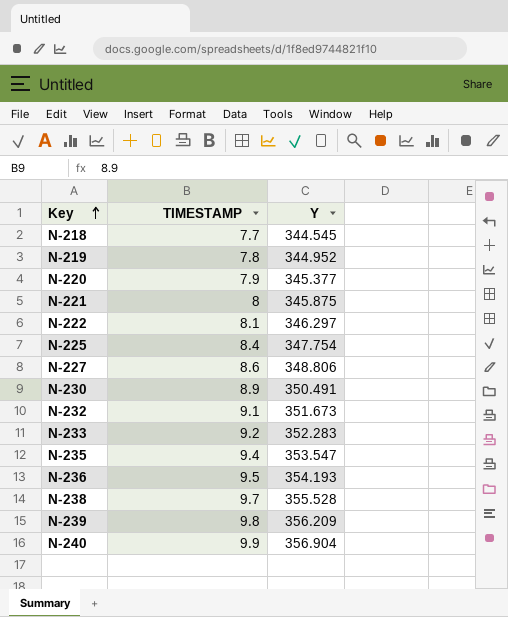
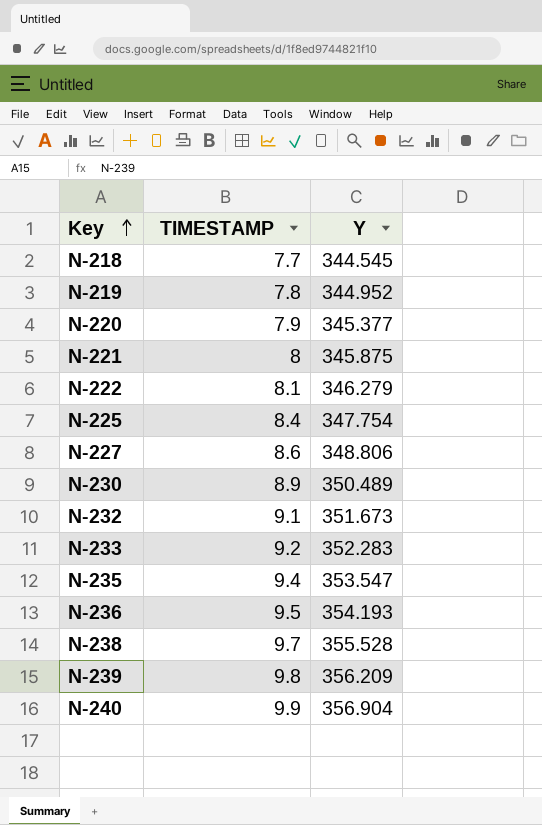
N-222 | Y: 346.297 -> 346.279
N-230 | Y: 350.491 -> 350.489

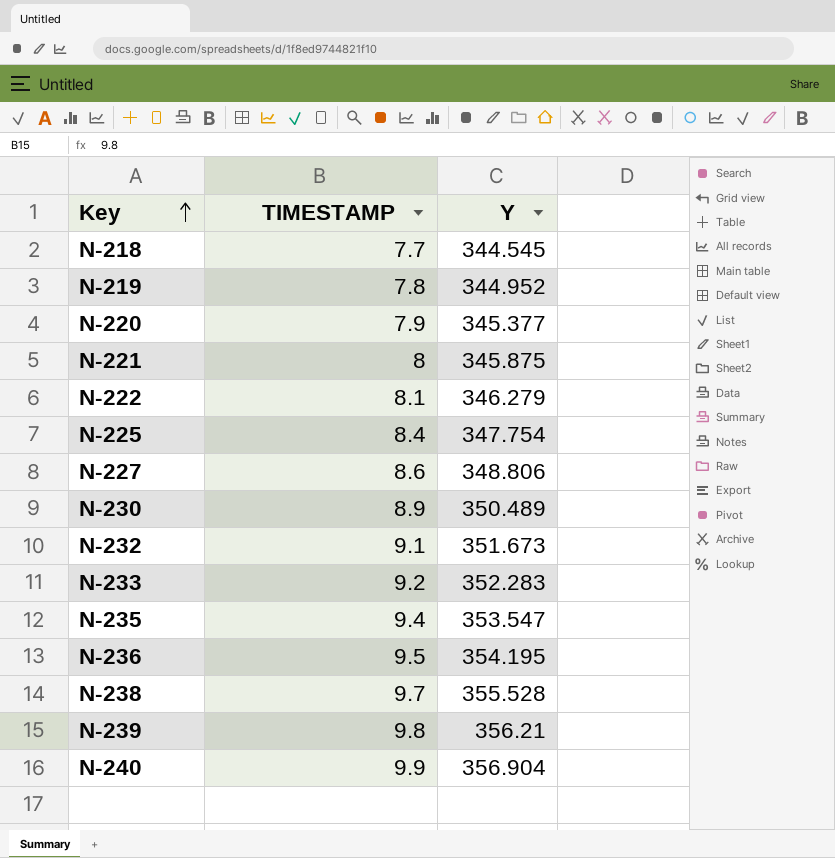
N-236 | Y: 354.193 -> 354.195
N-239 | Y: 356.209 -> 356.21

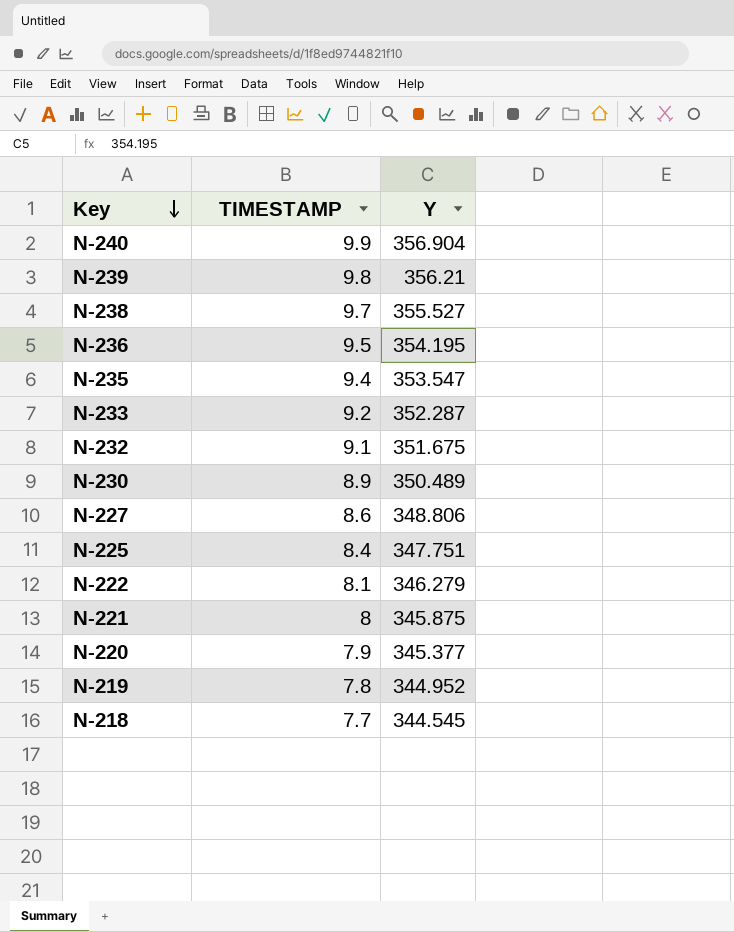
row order: Key ascending -> Key descending
N-238 | Y: 355.528 -> 355.527
N-233 | Y: 352.283 -> 352.287
N-232 | Y: 351.673 -> 351.675
N-225 | Y: 347.754 -> 347.751

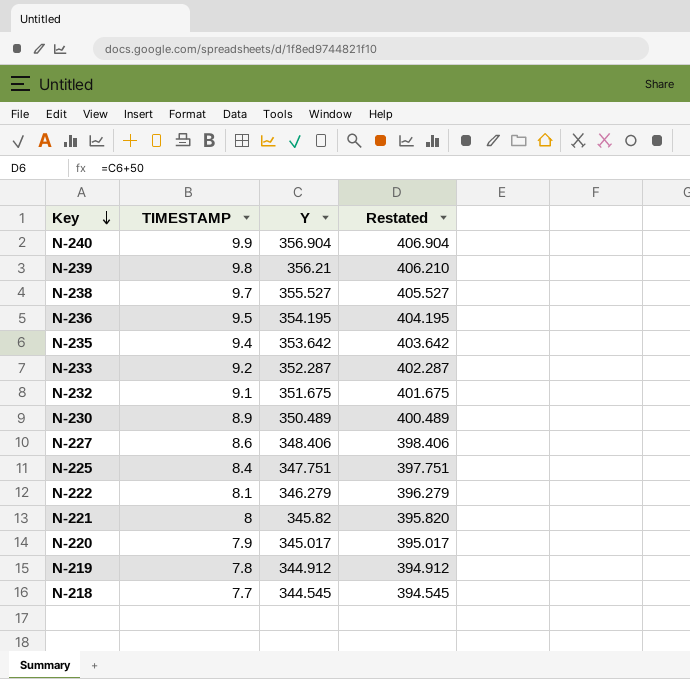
column Restated | formula: none -> [Y] + 50
N-235 | Y: 353.547 -> 353.642
N-227 | Y: 348.806 -> 348.406
N-221 | Y: 345.875 -> 345.82
N-220 | Y: 345.377 -> 345.017
N-219 | Y: 344.952 -> 344.912

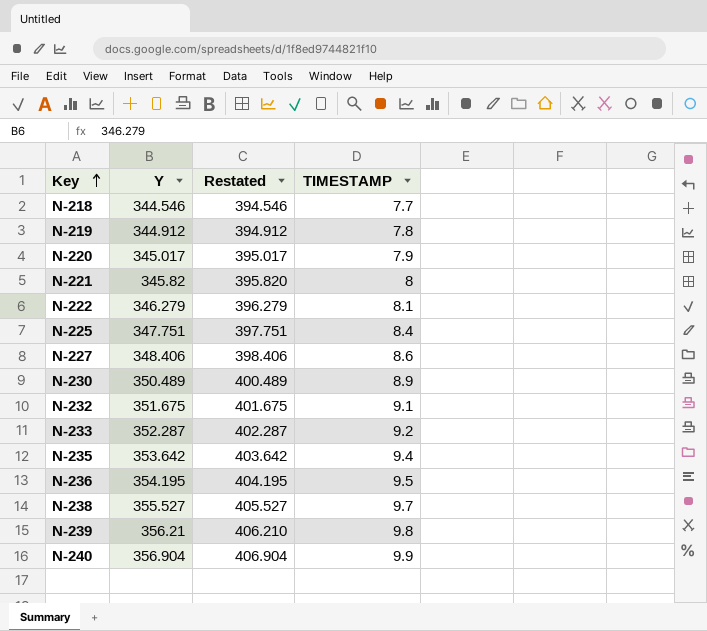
row order: Key descending -> Key ascending
column TIMESTAMP | position: 2 -> 4
N-218 | Y: 344.545 -> 344.546
N-218 | Restated: 394.545 -> 394.546

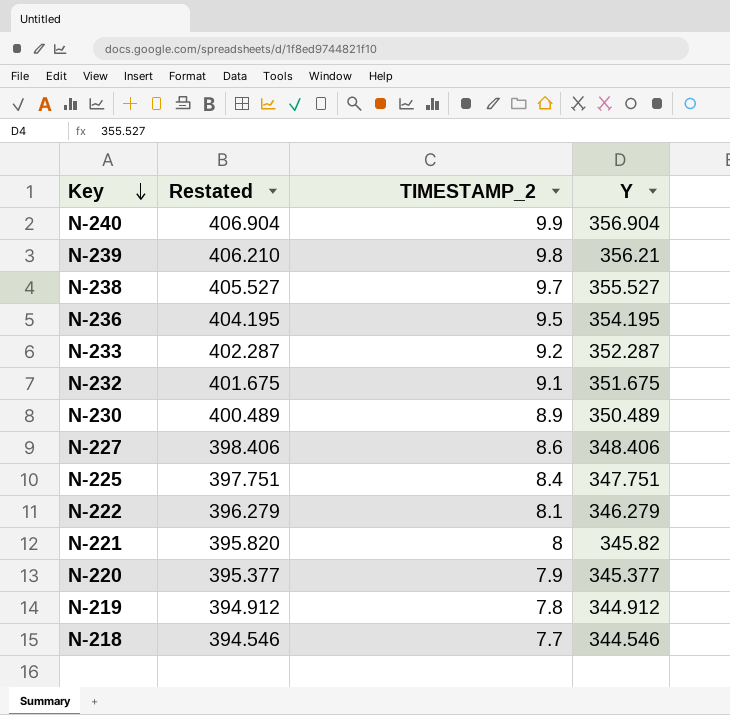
row order: Key ascending -> Key descending
column name: TIMESTAMP -> TIMESTAMP_2
column Y | position: 2 -> 4
row N-235: 353.642 | 403.642 | 9.4 -> none
N-220 | Restated: 395.017 -> 395.377
N-220 | Y: 345.017 -> 345.377

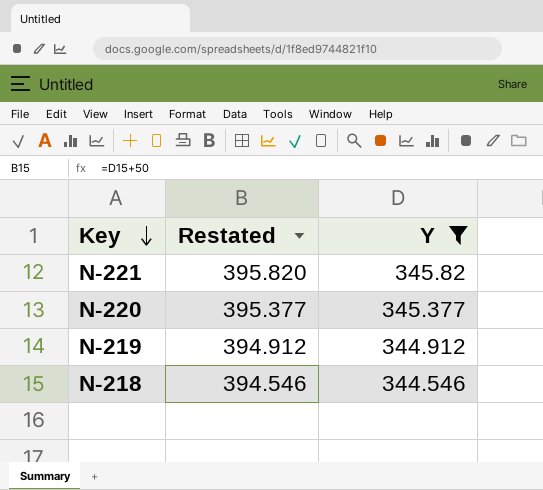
filter: none -> Y <= 345.82
column TIMESTAMP_2 | position: 3 -> none

